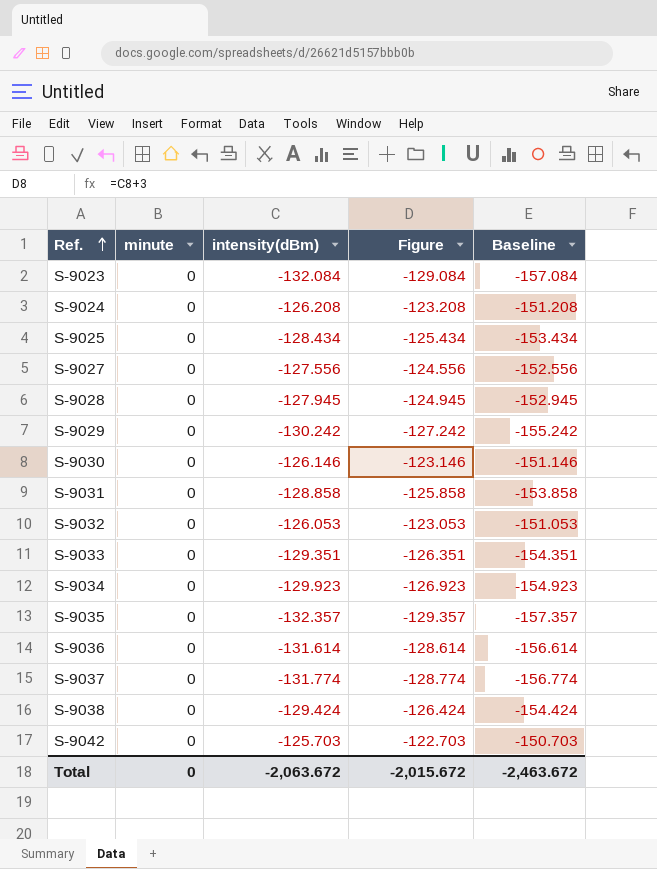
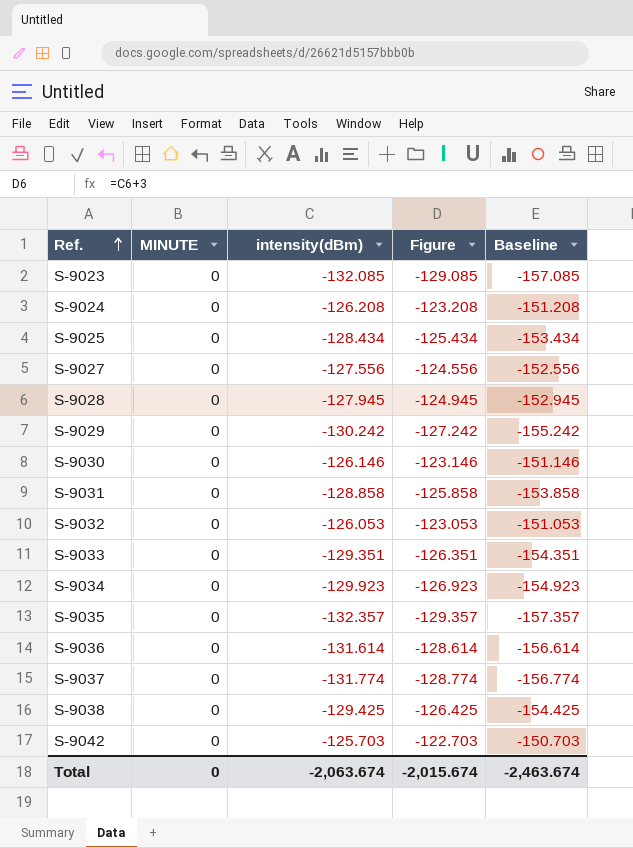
column name: minute -> MINUTE
S-9023 | intensity(dBm): -132.084 -> -132.085
S-9023 | Figure: -129.084 -> -129.085
S-9023 | Baseline: -157.084 -> -157.085
S-9038 | intensity(dBm): -129.424 -> -129.425
S-9038 | Figure: -126.424 -> -126.425
S-9038 | Baseline: -154.424 -> -154.425
Total | intensity(dBm): -2,063.672 -> -2,063.674
Total | Figure: -2,015.672 -> -2,015.674
Total | Baseline: -2,463.672 -> -2,463.674

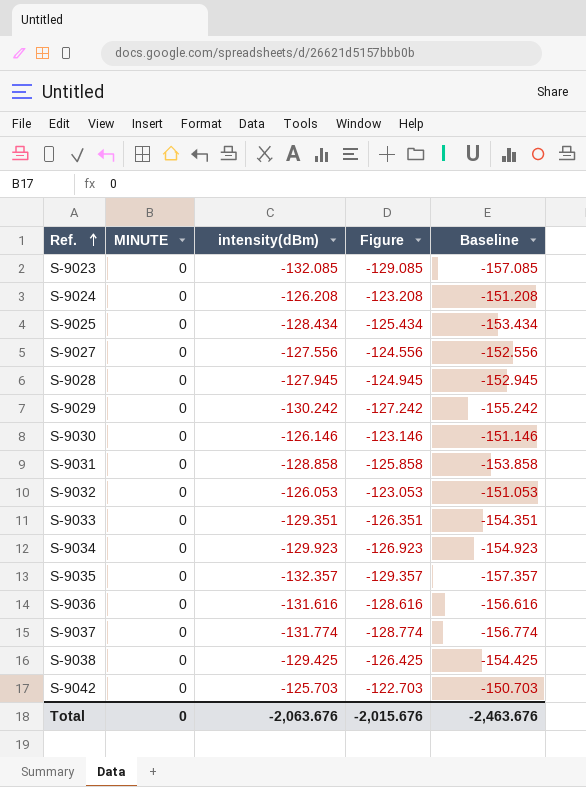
S-9036 | intensity(dBm): -131.614 -> -131.616
S-9036 | Figure: -128.614 -> -128.616
S-9036 | Baseline: -156.614 -> -156.616
Total | intensity(dBm): -2,063.674 -> -2,063.676
Total | Figure: -2,015.674 -> -2,015.676
Total | Baseline: -2,463.674 -> -2,463.676

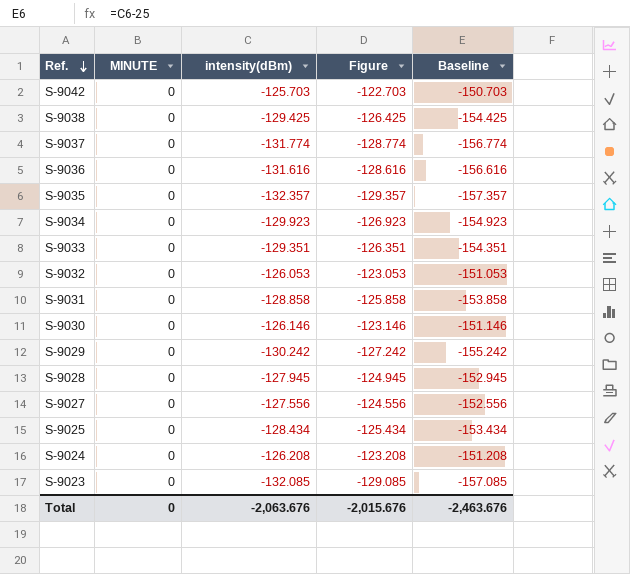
row order: Ref. ascending -> Ref. descending

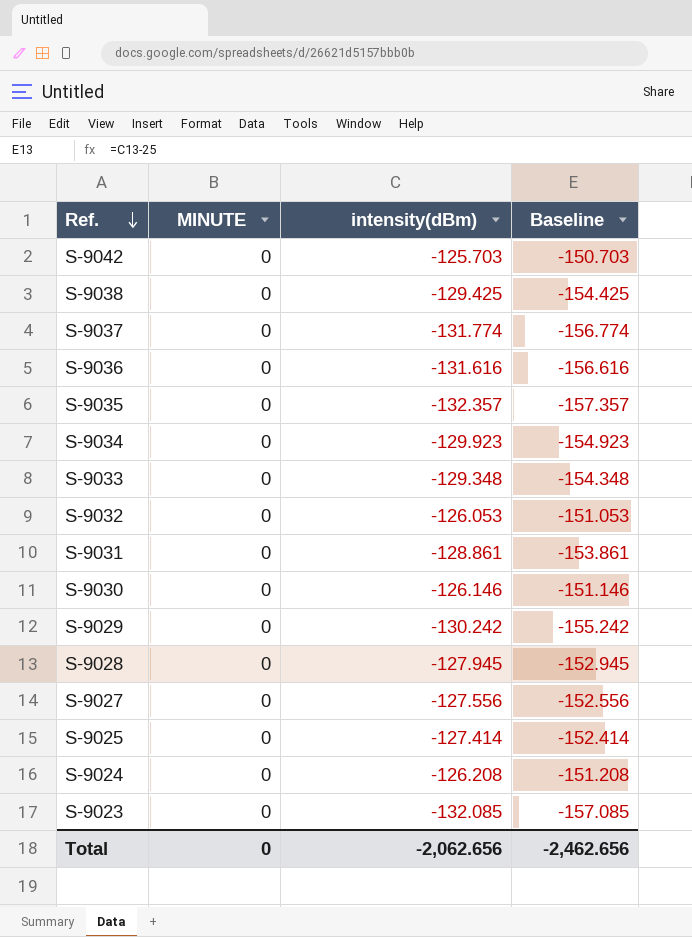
column Figure | formula: [intensity(dBm)] + 3 -> none
S-9033 | intensity(dBm): -129.351 -> -129.348
S-9033 | Baseline: -154.351 -> -154.348
S-9031 | intensity(dBm): -128.858 -> -128.861
S-9031 | Baseline: -153.858 -> -153.861
S-9025 | intensity(dBm): -128.434 -> -127.414
S-9025 | Baseline: -153.434 -> -152.414
Total | intensity(dBm): -2,063.676 -> -2,062.656
Total | Baseline: -2,463.676 -> -2,462.656

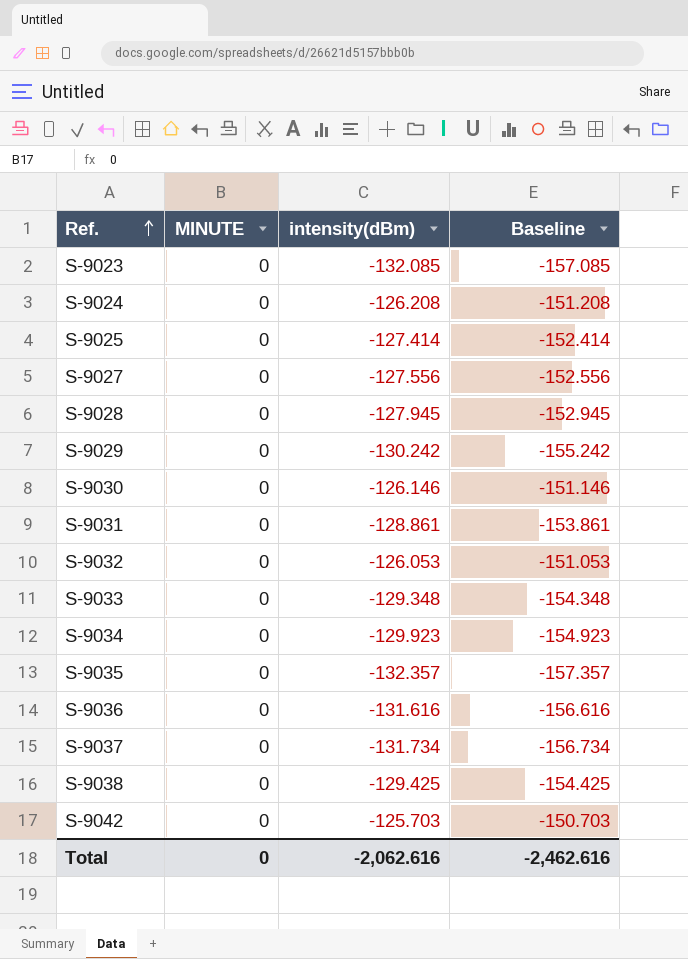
row order: Ref. descending -> Ref. ascending
S-9037 | intensity(dBm): -131.774 -> -131.734
S-9037 | Baseline: -156.774 -> -156.734
Total | intensity(dBm): -2,062.656 -> -2,062.616
Total | Baseline: -2,462.656 -> -2,462.616

